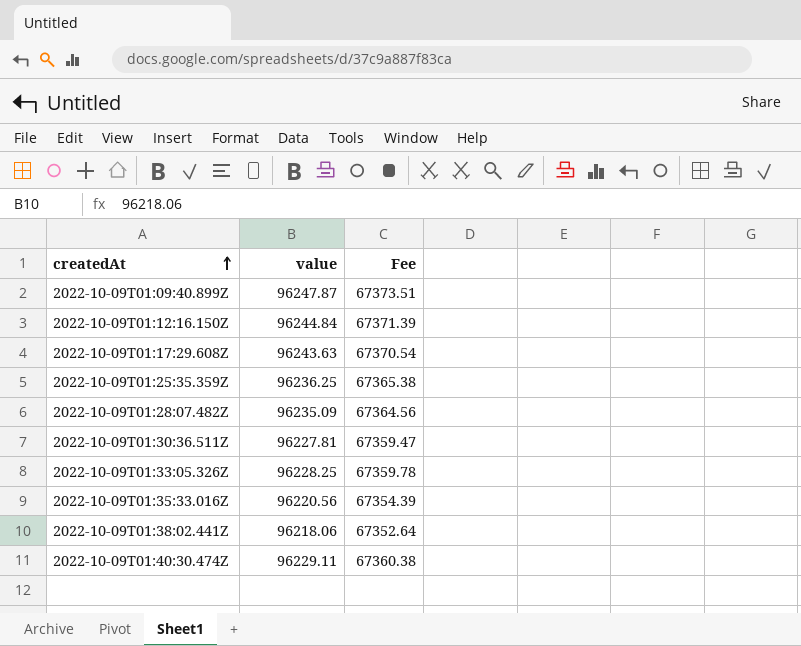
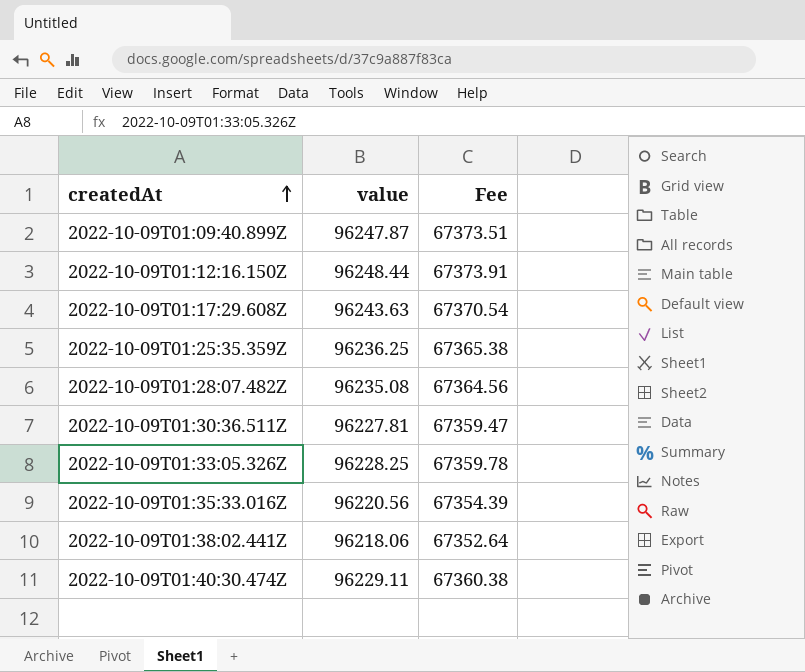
2022-10-09T01:12:16.150Z | value: 96244.84 -> 96248.44
2022-10-09T01:12:16.150Z | Fee: 67371.39 -> 67373.91
2022-10-09T01:28:07.482Z | value: 96235.09 -> 96235.08

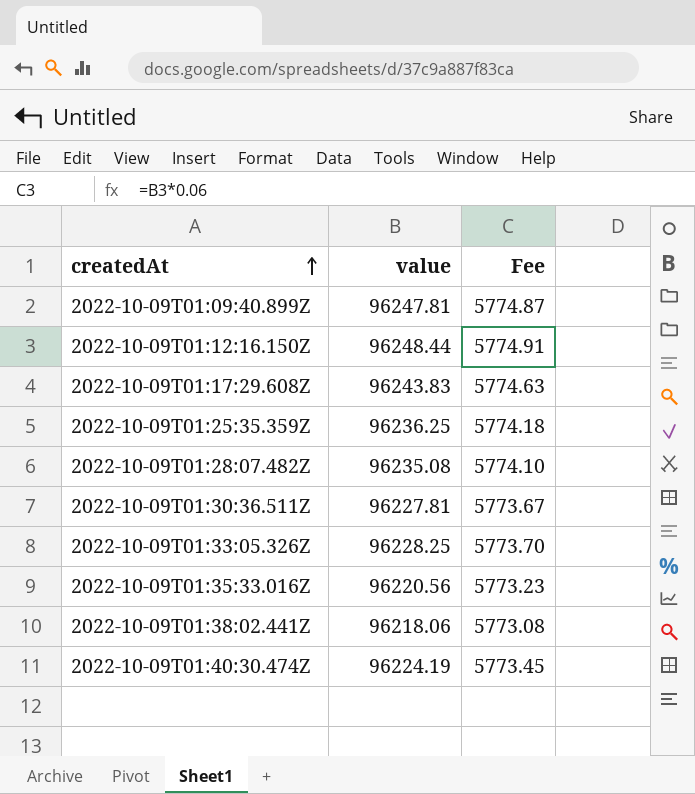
column Fee | formula: [value] * 0.7 -> [value] * 0.06
2022-10-09T01:09:40.899Z | value: 96247.87 -> 96247.81
2022-10-09T01:17:29.608Z | value: 96243.63 -> 96243.83
2022-10-09T01:40:30.474Z | value: 96229.11 -> 96224.19

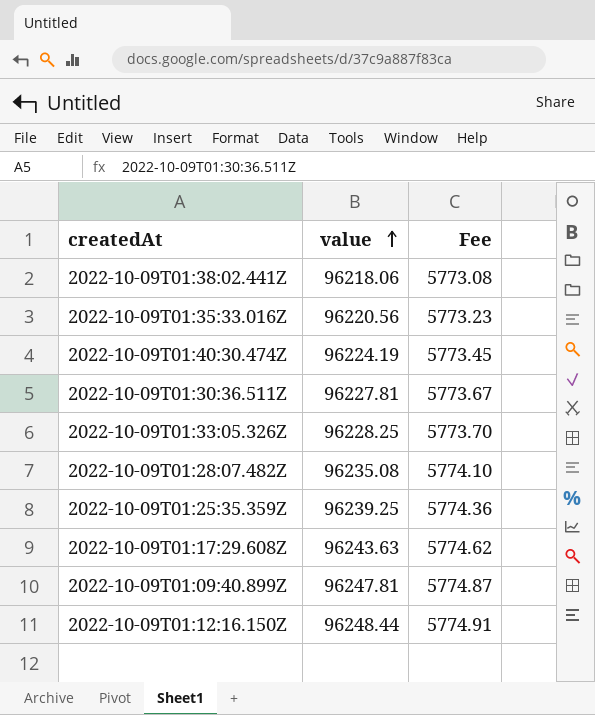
row order: createdAt ascending -> value ascending
2022-10-09T01:25:35.359Z | value: 96236.25 -> 96239.25
2022-10-09T01:25:35.359Z | Fee: 5774.18 -> 5774.36
2022-10-09T01:17:29.608Z | value: 96243.83 -> 96243.63
2022-10-09T01:17:29.608Z | Fee: 5774.63 -> 5774.62

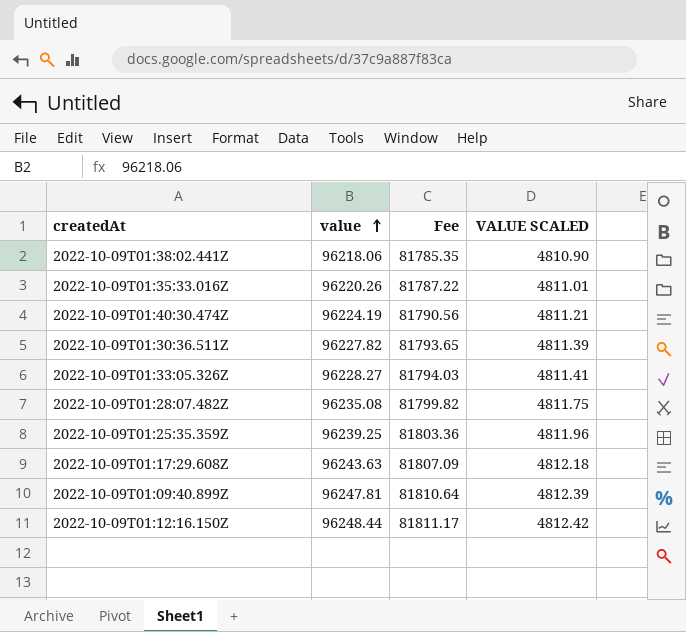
column Fee | formula: [value] * 0.06 -> [value] * 0.85
column VALUE SCALED | formula: none -> [value] * 0.05
2022-10-09T01:35:33.016Z | value: 96220.56 -> 96220.26
2022-10-09T01:30:36.511Z | value: 96227.81 -> 96227.82
2022-10-09T01:33:05.326Z | value: 96228.25 -> 96228.27

